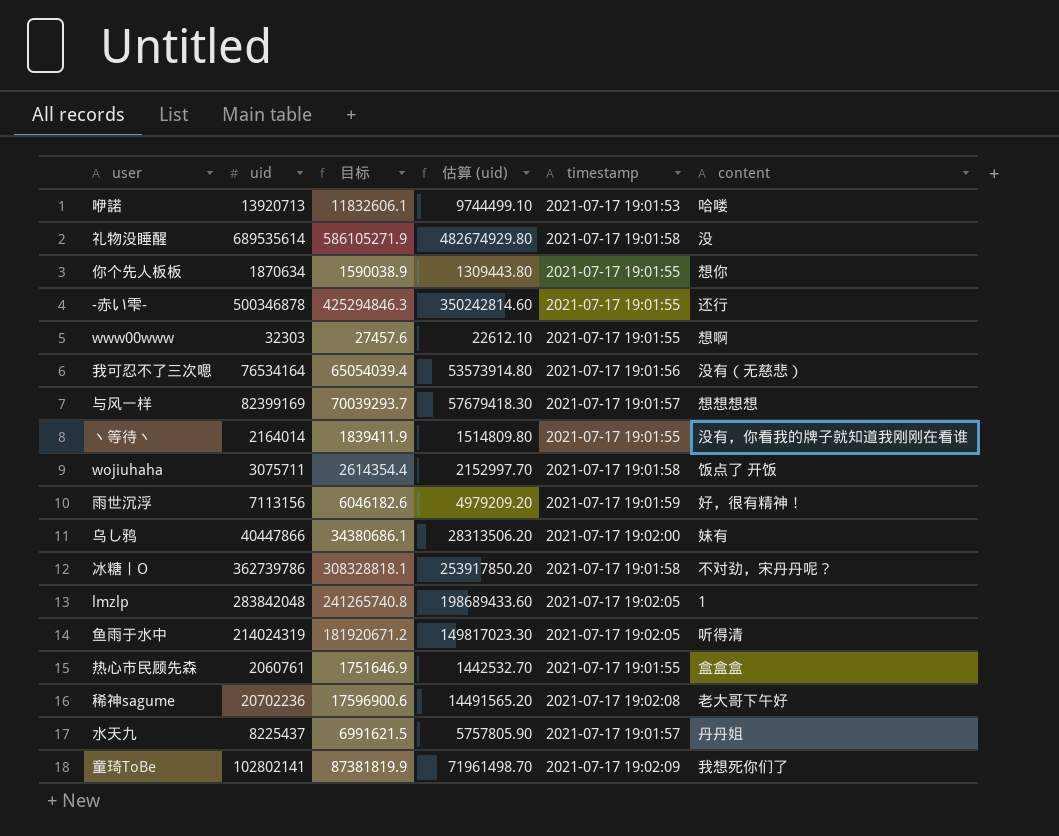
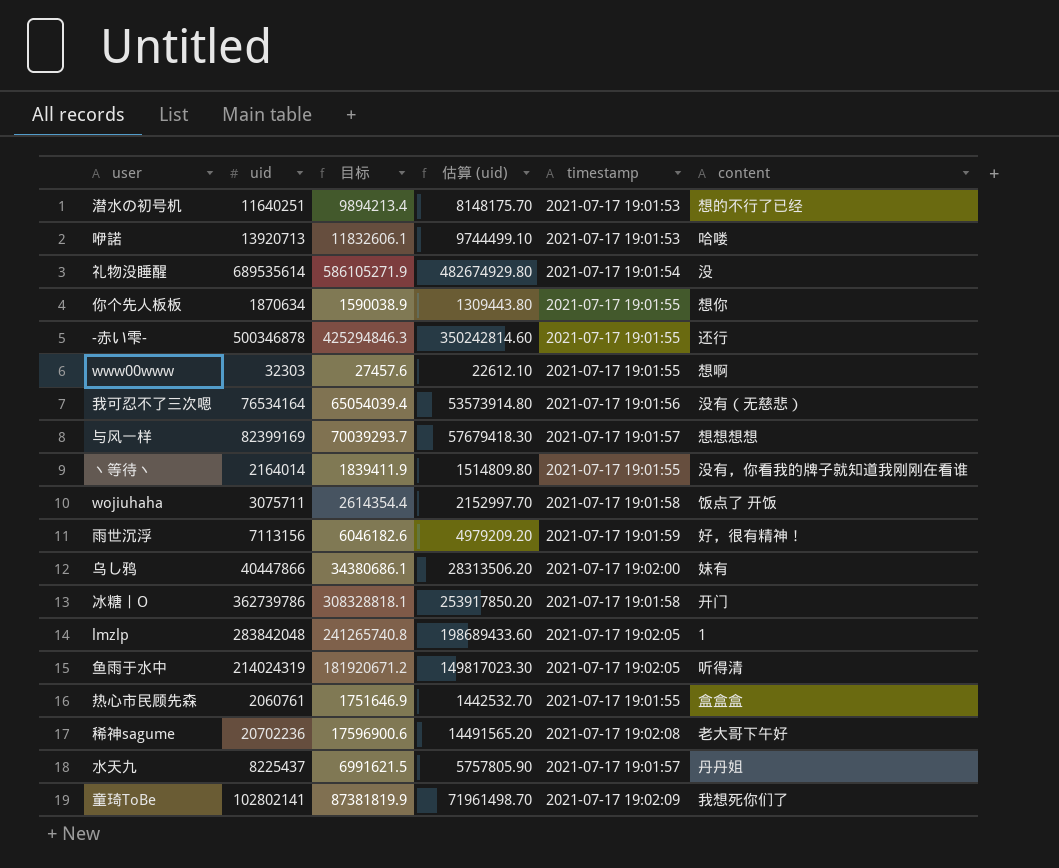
row 潜水の初号机: none -> 11640251 | 9894213.4 | 8148175.70 | 2021-07-17 19:01:53 | 想的不行了已经
礼物没睡醒 | timestamp: 2021-07-17 19:01:58 -> 2021-07-17 19:01:54
冰糖丨O | content: 不对劲，宋丹丹呢？ -> 开门

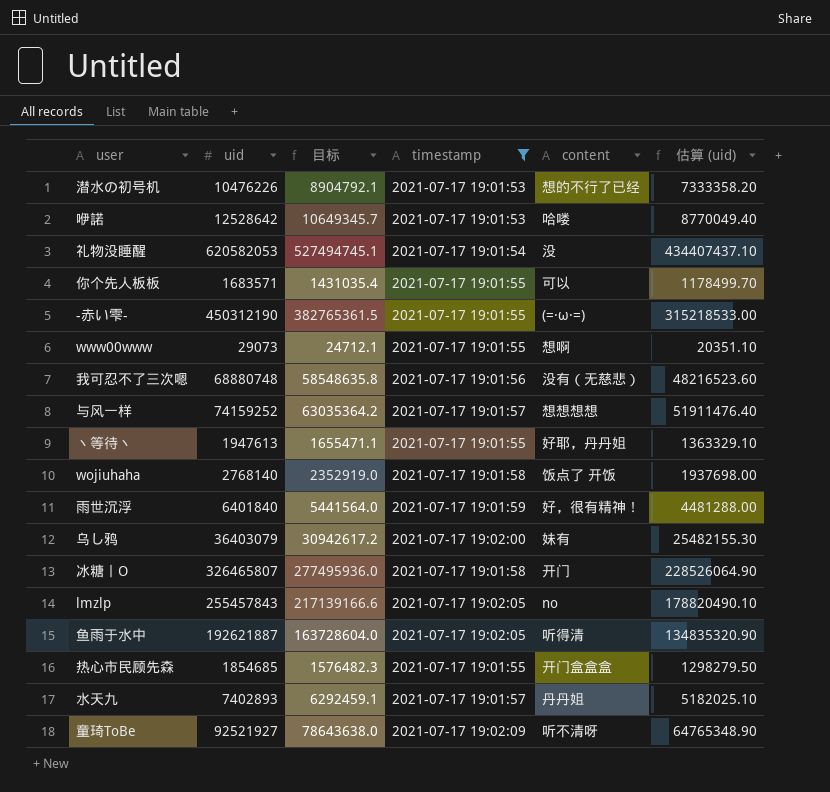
filter: none -> timestamp != 2021-07-17 19:02:08
column 估算 (uid) | position: 4 -> 6
潜水の初号机 | uid: 11640251 -> 10476226
潜水の初号机 | 目标: 9894213.4 -> 8904792.1
潜水の初号机 | 估算 (uid): 8148175.70 -> 7333358.20
咿諾 | uid: 13920713 -> 12528642
咿諾 | 目标: 11832606.1 -> 10649345.7
咿諾 | 估算 (uid): 9744499.10 -> 8770049.40
礼物没睡醒 | uid: 689535614 -> 620582053
礼物没睡醒 | 目标: 586105271.9 -> 527494745.1
礼物没睡醒 | 估算 (uid): 482674929.80 -> 434407437.10
你个先人板板 | uid: 1870634 -> 1683571
你个先人板板 | 目标: 1590038.9 -> 1431035.4
你个先人板板 | content: 想你 -> 可以
你个先人板板 | 估算 (uid): 1309443.80 -> 1178499.70
-赤い雫- | uid: 500346878 -> 450312190
-赤い雫- | 目标: 425294846.3 -> 382765361.5
-赤い雫- | content: 还行 -> (=·ω·=)
-赤い雫- | 估算 (uid): 350242814.60 -> 315218533.00
www00www | uid: 32303 -> 29073
www00www | 目标: 27457.6 -> 24712.1
www00www | 估算 (uid): 22612.10 -> 20351.10
我可忍不了三次嗯 | uid: 76534164 -> 68880748
我可忍不了三次嗯 | 目标: 65054039.4 -> 58548635.8
我可忍不了三次嗯 | 估算 (uid): 53573914.80 -> 48216523.60
与风一样 | uid: 82399169 -> 74159252
与风一样 | 目标: 70039293.7 -> 63035364.2
与风一样 | 估算 (uid): 57679418.30 -> 51911476.40
丶等待丶 | uid: 2164014 -> 1947613
丶等待丶 | 目标: 1839411.9 -> 1655471.1
丶等待丶 | content: 没有，你看我的牌子就知道我刚刚在看谁 -> 好耶，丹丹姐
丶等待丶 | 估算 (uid): 1514809.80 -> 1363329.10
wojiuhaha | uid: 3075711 -> 2768140
wojiuhaha | 目标: 2614354.4 -> 2352919.0
wojiuhaha | 估算 (uid): 2152997.70 -> 1937698.00
雨世沉浮 | uid: 7113156 -> 6401840
雨世沉浮 | 目标: 6046182.6 -> 5441564.0
雨世沉浮 | 估算 (uid): 4979209.20 -> 4481288.00
乌し鸦 | uid: 40447866 -> 36403079
乌し鸦 | 目标: 34380686.1 -> 30942617.2
乌し鸦 | 估算 (uid): 28313506.20 -> 25482155.30
冰糖丨O | uid: 362739786 -> 326465807
冰糖丨O | 目标: 308328818.1 -> 277495936.0
冰糖丨O | 估算 (uid): 253917850.20 -> 228526064.90
lmzlp | uid: 283842048 -> 255457843
lmzlp | 目标: 241265740.8 -> 217139166.6
lmzlp | content: 1 -> no
lmzlp | 估算 (uid): 198689433.60 -> 178820490.10
鱼雨于水中 | uid: 214024319 -> 192621887
鱼雨于水中 | 目标: 181920671.2 -> 163728604.0
鱼雨于水中 | 估算 (uid): 149817023.30 -> 134835320.90
热心市民顾先森 | uid: 2060761 -> 1854685
热心市民顾先森 | 目标: 1751646.9 -> 1576482.3
热心市民顾先森 | content: 盒盒盒 -> 开门盒盒盒
热心市民顾先森 | 估算 (uid): 1442532.70 -> 1298279.50
水天九 | uid: 8225437 -> 7402893
水天九 | 目标: 6991621.5 -> 6292459.1
水天九 | 估算 (uid): 5757805.90 -> 5182025.10
童琦ToBe | uid: 102802141 -> 92521927
童琦ToBe | 目标: 87381819.9 -> 78643638.0
童琦ToBe | content: 我想死你们了 -> 听不清呀
童琦ToBe | 估算 (uid): 71961498.70 -> 64765348.90

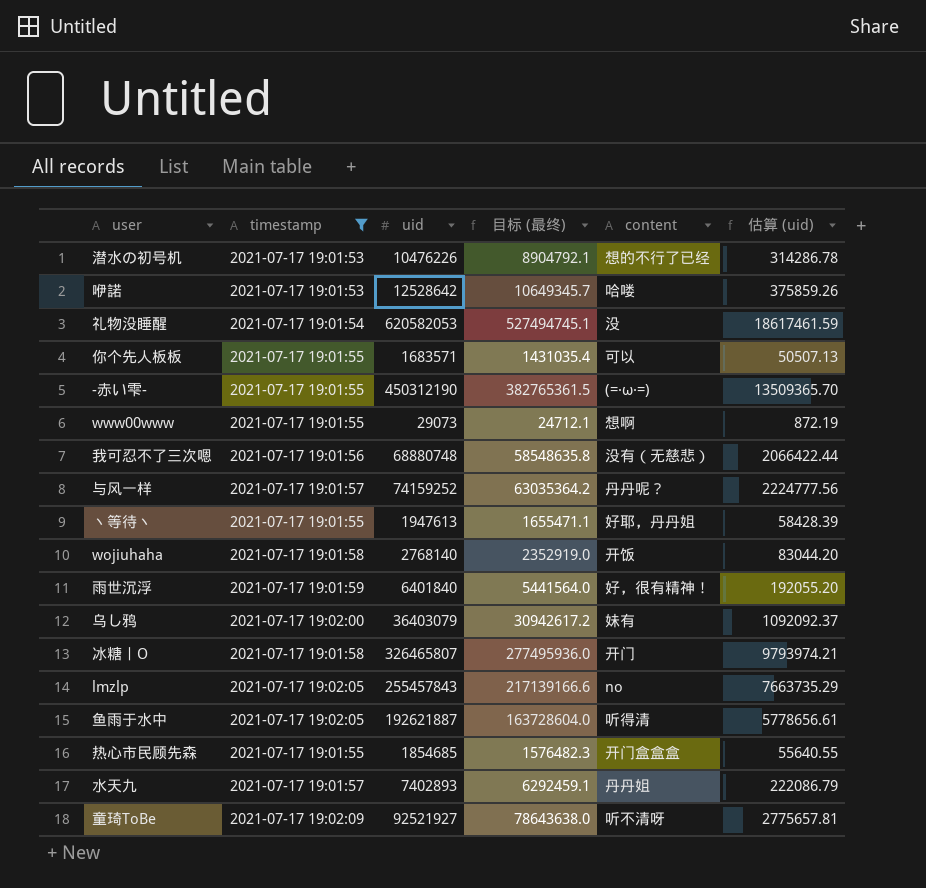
column timestamp | position: 4 -> 2
column name: 目标 -> 目标 (最终)
column 估算 (uid) | formula: [uid] * 0.7 -> [uid] * 0.03
与风一样 | content: 想想想想 -> 丹丹呢？
wojiuhaha | content: 饭点了 开饭 -> 开饭

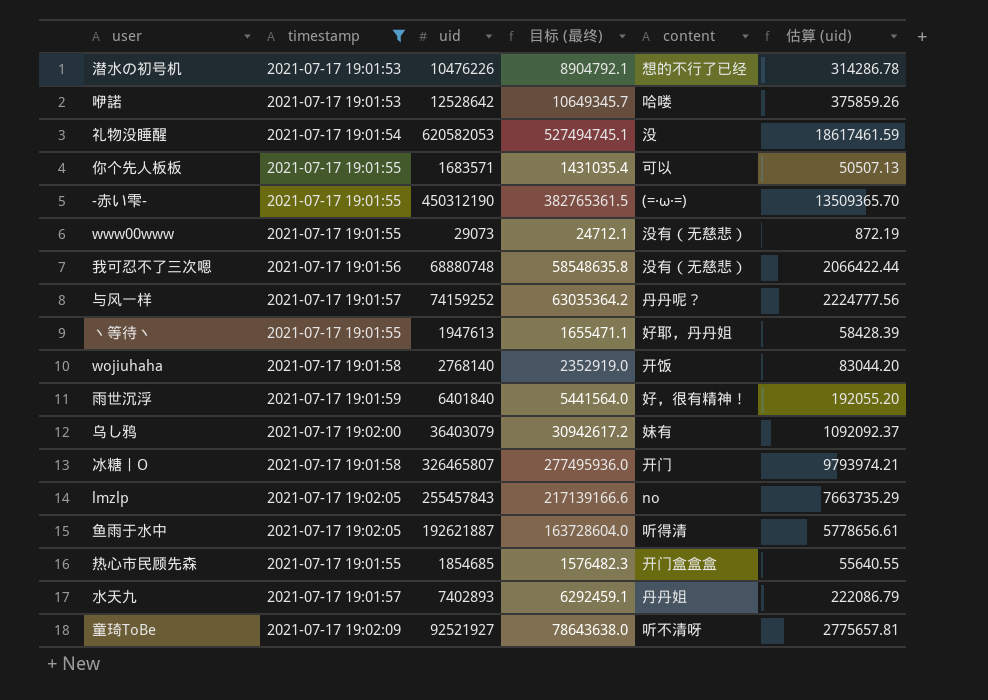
www00www | content: 想啊 -> 没有（无慈悲）

